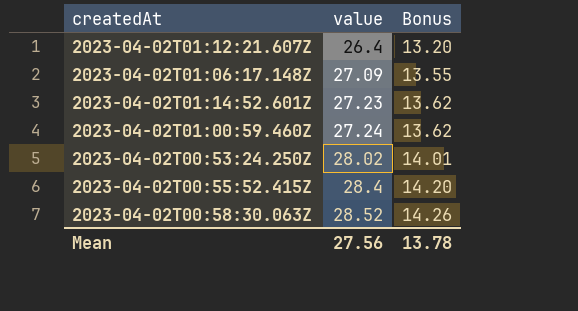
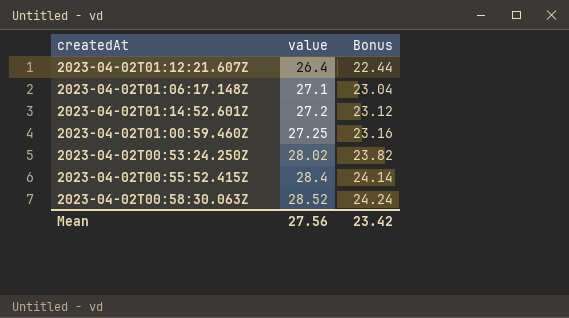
column Bonus | formula: [value] * 0.5 -> [value] * 0.85
2023-04-02T01:06:17.148Z | value: 27.09 -> 27.1
2023-04-02T01:14:52.601Z | value: 27.23 -> 27.2
2023-04-02T01:00:59.460Z | value: 27.24 -> 27.25
Mean | Bonus: 13.78 -> 23.42

